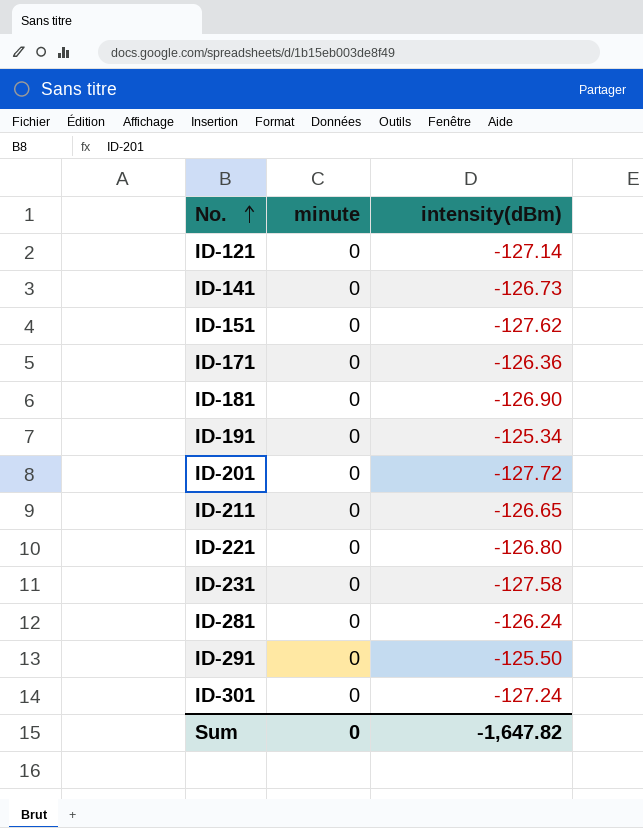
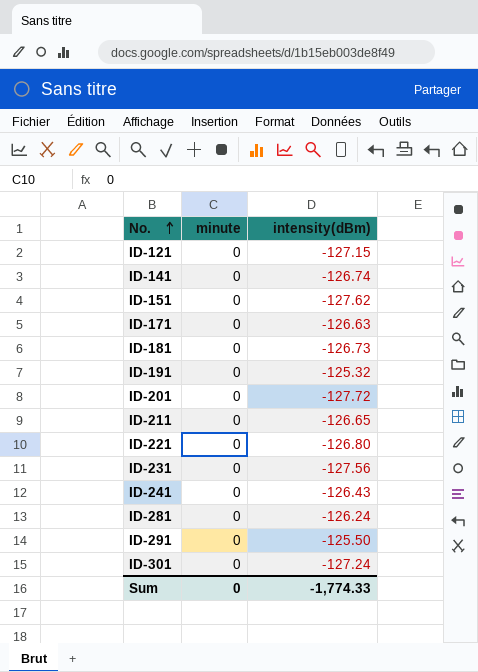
ID-121 | intensity(dBm): -127.14 -> -127.15
ID-141 | intensity(dBm): -126.73 -> -126.74
ID-171 | intensity(dBm): -126.36 -> -126.63
ID-181 | intensity(dBm): -126.90 -> -126.73
ID-191 | intensity(dBm): -125.34 -> -125.32
ID-231 | intensity(dBm): -127.58 -> -127.56
row ID-241: none -> 0 | -126.43
Sum | intensity(dBm): -1,647.82 -> -1,774.33

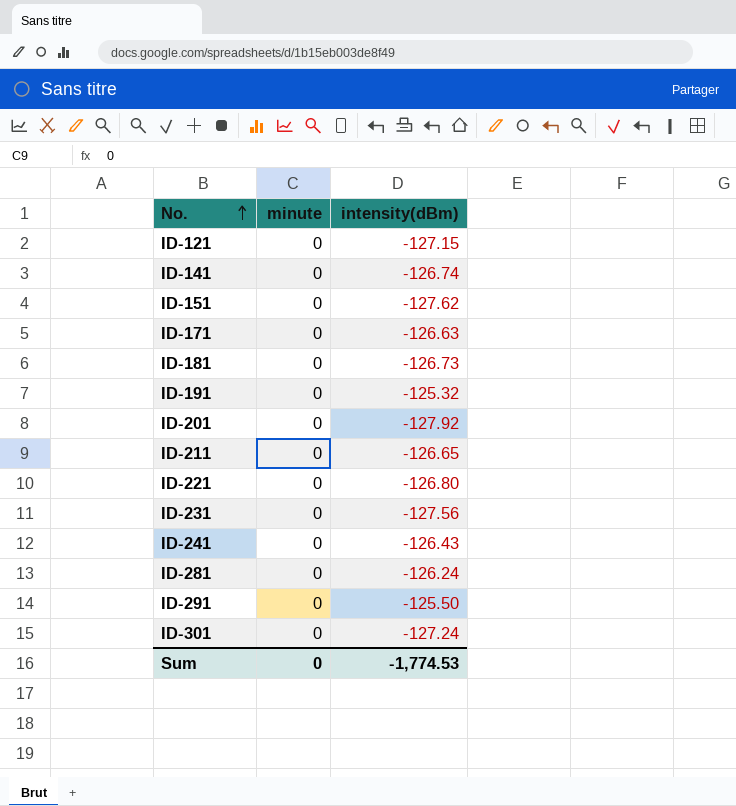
ID-201 | intensity(dBm): -127.72 -> -127.92
Sum | intensity(dBm): -1,774.33 -> -1,774.53

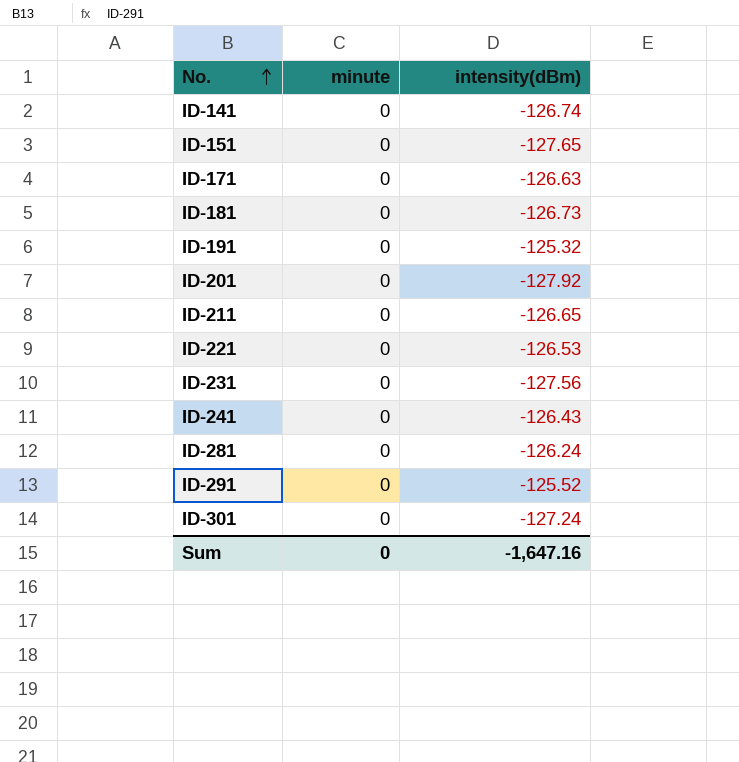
row ID-121: 0 | -127.15 -> none
ID-151 | intensity(dBm): -127.62 -> -127.65
ID-221 | intensity(dBm): -126.80 -> -126.53
ID-291 | intensity(dBm): -125.50 -> -125.52
Sum | intensity(dBm): -1,774.53 -> -1,647.16

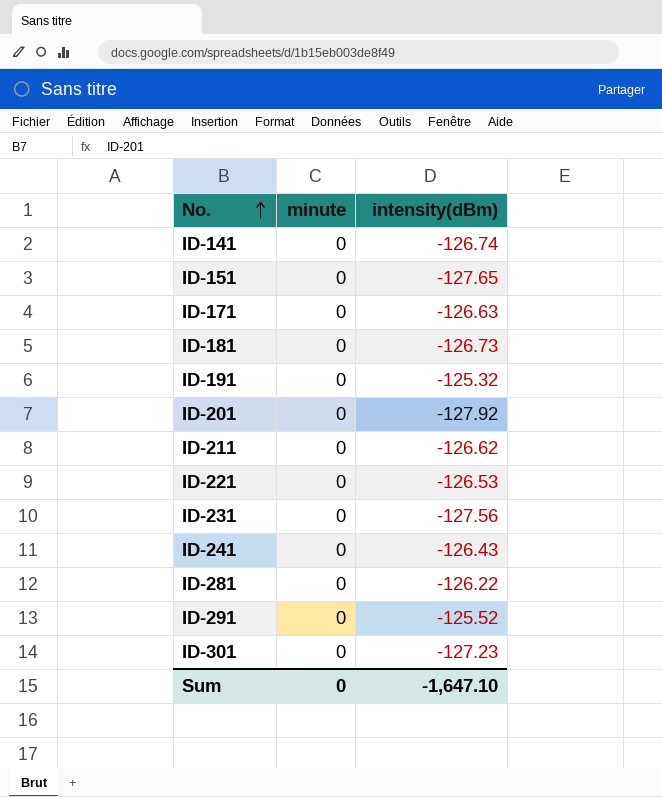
ID-211 | intensity(dBm): -126.65 -> -126.62
ID-281 | intensity(dBm): -126.24 -> -126.22
ID-301 | intensity(dBm): -127.24 -> -127.23
Sum | intensity(dBm): -1,647.16 -> -1,647.10

